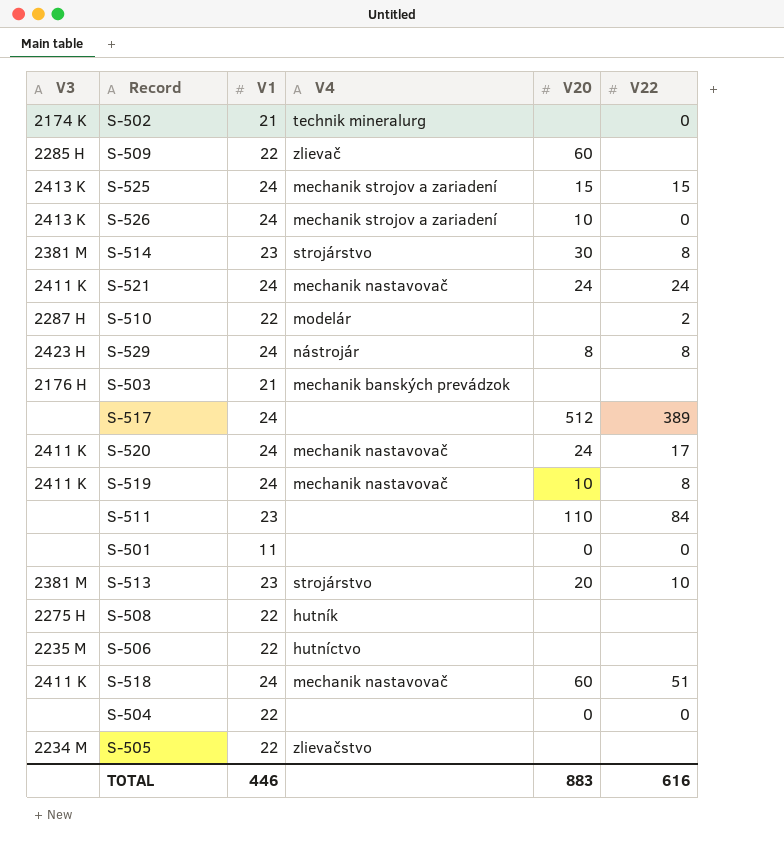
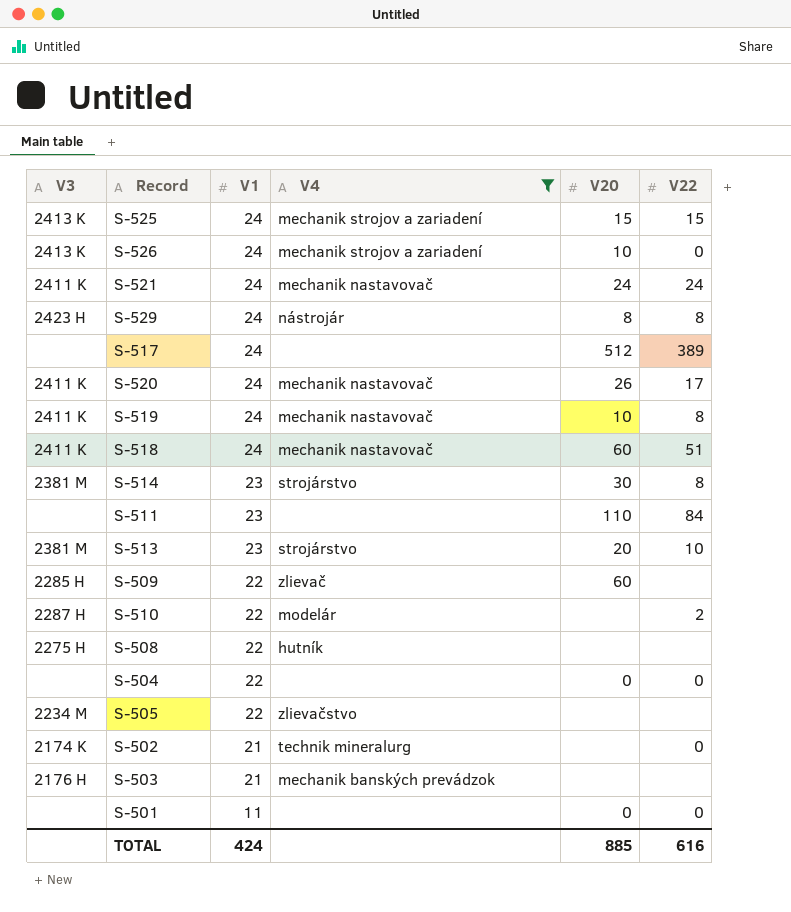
filter: none -> V4 != hutníctvo
row order: none -> V1 descending
S-520 | V20: 24 -> 26
TOTAL | V1: 446 -> 424
TOTAL | V20: 883 -> 885

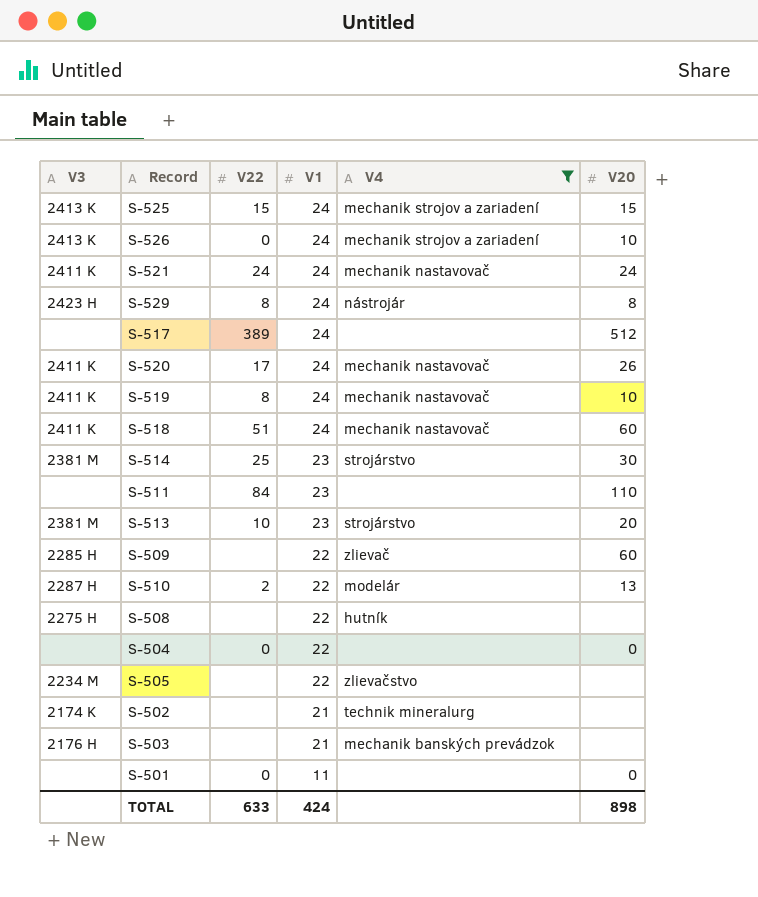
column V22 | position: 6 -> 3
S-514 | V22: 8 -> 25
S-510 | V20: none -> 13
S-502 | V22: 0 -> none
TOTAL | V22: 616 -> 633
TOTAL | V20: 885 -> 898

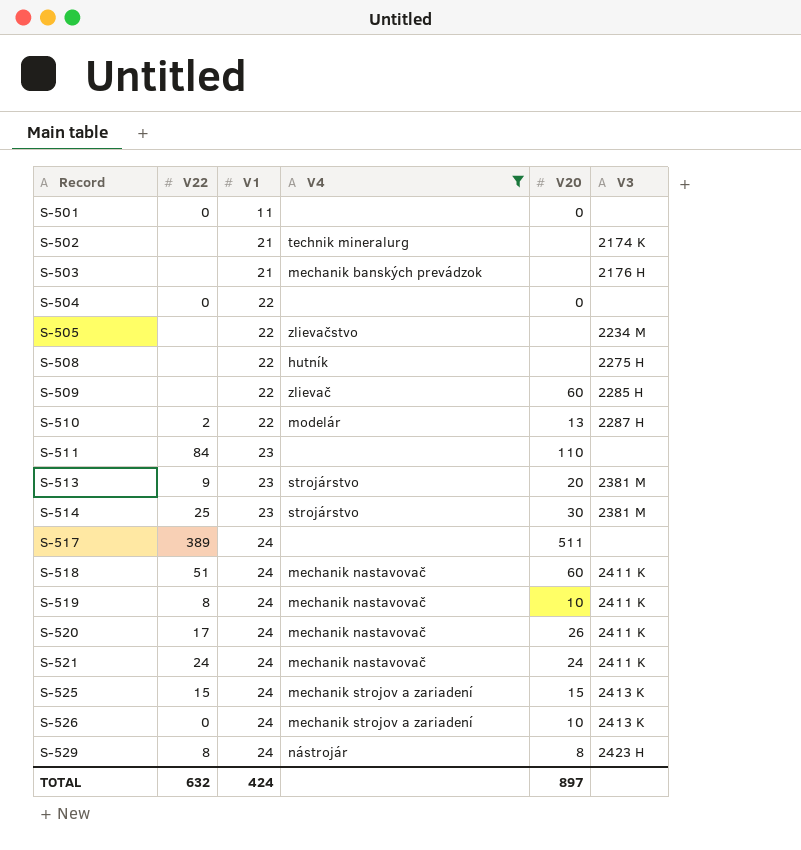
row order: V1 descending -> Record ascending
column V3 | position: 1 -> 6
S-513 | V22: 10 -> 9
S-517 | V20: 512 -> 511
TOTAL | V22: 633 -> 632
TOTAL | V20: 898 -> 897

